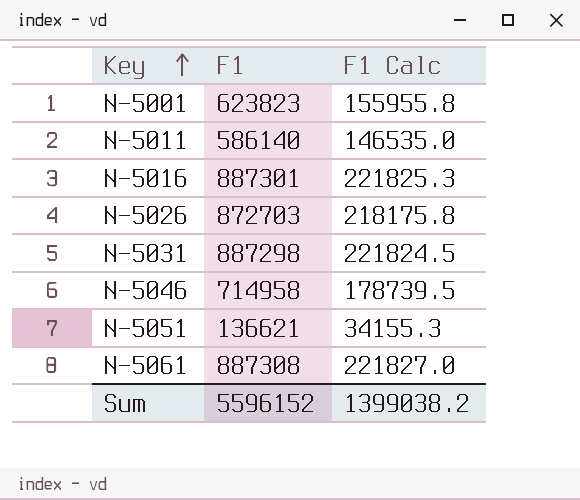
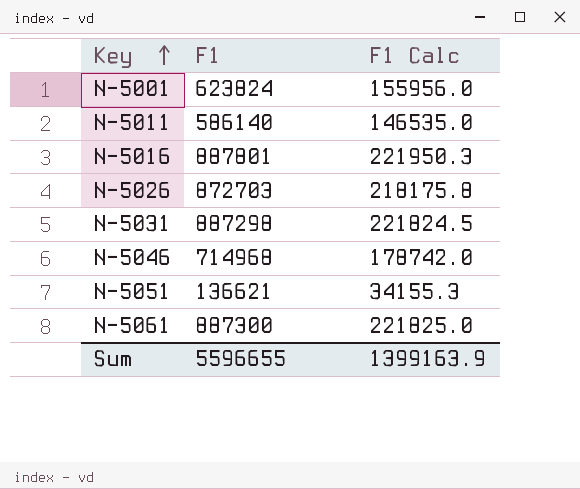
N-5001 | F1: 623823 -> 623824
N-5001 | F1 Calc: 155955.8 -> 155956.0
N-5016 | F1: 887301 -> 887801
N-5016 | F1 Calc: 221825.3 -> 221950.3
N-5046 | F1: 714958 -> 714968
N-5046 | F1 Calc: 178739.5 -> 178742.0
N-5061 | F1: 887308 -> 887300
N-5061 | F1 Calc: 221827.0 -> 221825.0
Sum | F1: 5596152 -> 5596655
Sum | F1 Calc: 1399038.2 -> 1399163.9

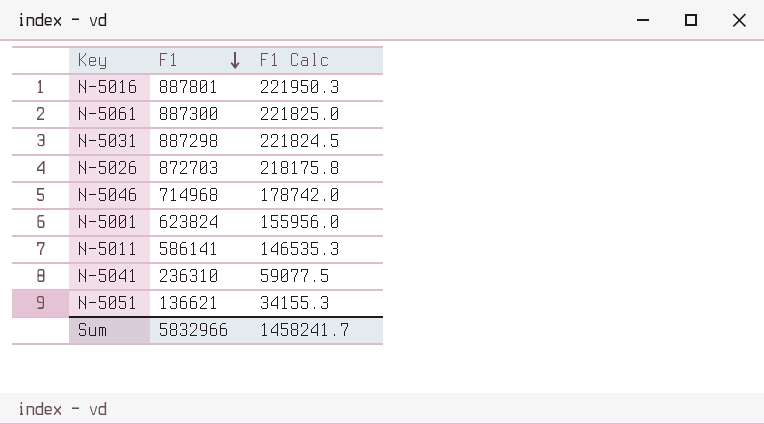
row order: Key ascending -> F1 descending
N-5011 | F1: 586140 -> 586141
N-5011 | F1 Calc: 146535.0 -> 146535.3
row N-5041: none -> 236310 | 59077.5
Sum | F1: 5596655 -> 5832966
Sum | F1 Calc: 1399163.9 -> 1458241.7

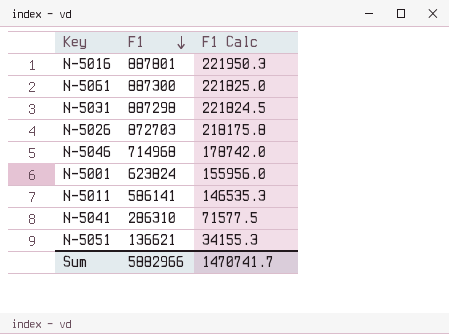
N-5041 | F1: 236310 -> 286310
N-5041 | F1 Calc: 59077.5 -> 71577.5
Sum | F1: 5832966 -> 5882966
Sum | F1 Calc: 1458241.7 -> 1470741.7

